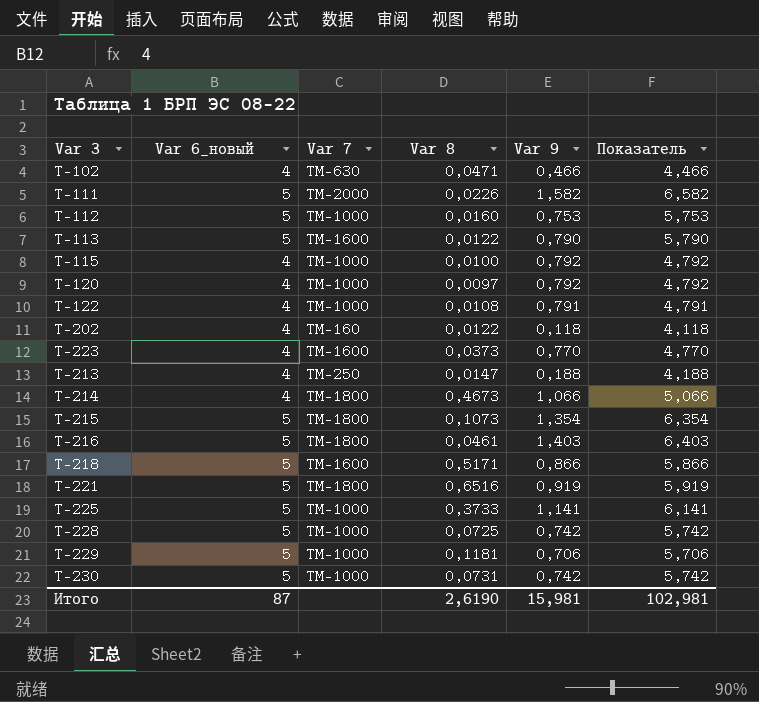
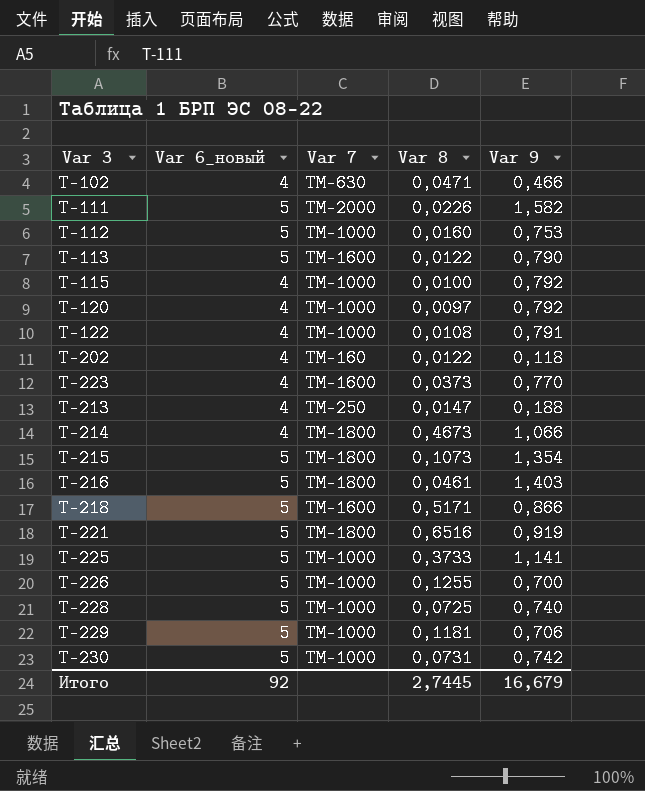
column Показатель | formula: [Var 6_новый] + [Var 9] -> none
row Т-226: none -> 5 | ТМ-1000 | 0,1255 | 0,700
Т-228 | Var 9: 0,742 -> 0,740
Итого | Var 6_новый: 87 -> 92
Итого | Var 8: 2,6190 -> 2,7445
Итого | Var 9: 15,981 -> 16,679

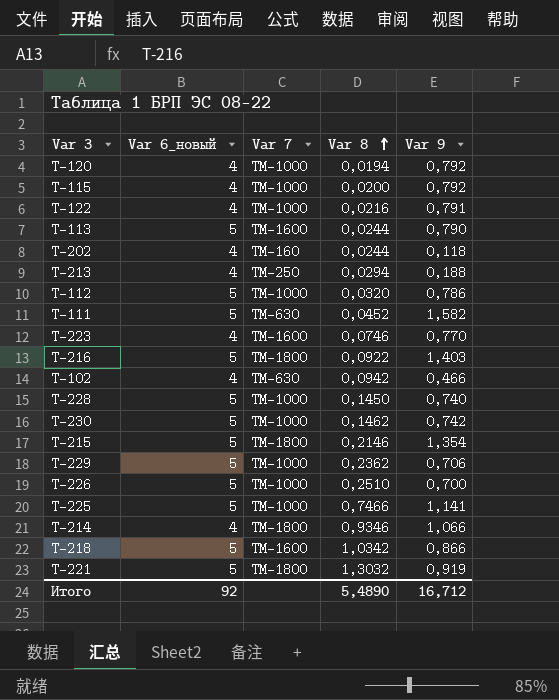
row order: none -> Var 8 ascending
Т-120 | Var 8: 0,0097 -> 0,0194
Т-115 | Var 8: 0,0100 -> 0,0200
Т-122 | Var 8: 0,0108 -> 0,0216
Т-113 | Var 8: 0,0122 -> 0,0244
Т-202 | Var 8: 0,0122 -> 0,0244
Т-213 | Var 8: 0,0147 -> 0,0294
Т-112 | Var 8: 0,0160 -> 0,0320
Т-112 | Var 9: 0,753 -> 0,786
Т-111 | Var 7: ТМ-2000 -> ТМ-630
Т-111 | Var 8: 0,0226 -> 0,0452
Т-223 | Var 8: 0,0373 -> 0,0746
Т-216 | Var 8: 0,0461 -> 0,0922
Т-102 | Var 8: 0,0471 -> 0,0942
Т-228 | Var 8: 0,0725 -> 0,1450
Т-230 | Var 8: 0,0731 -> 0,1462
Т-215 | Var 8: 0,1073 -> 0,2146
Т-229 | Var 8: 0,1181 -> 0,2362
Т-226 | Var 8: 0,1255 -> 0,2510
Т-225 | Var 8: 0,3733 -> 0,7466
Т-214 | Var 8: 0,4673 -> 0,9346
Т-218 | Var 8: 0,5171 -> 1,0342
Т-221 | Var 8: 0,6516 -> 1,3032
Итого | Var 8: 2,7445 -> 5,4890
Итого | Var 9: 16,679 -> 16,712

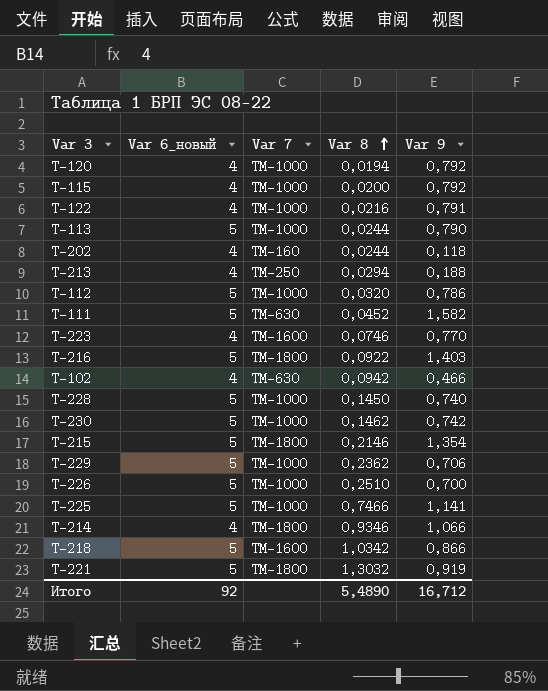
Т-113 | Var 7: ТМ-1600 -> ТМ-1000

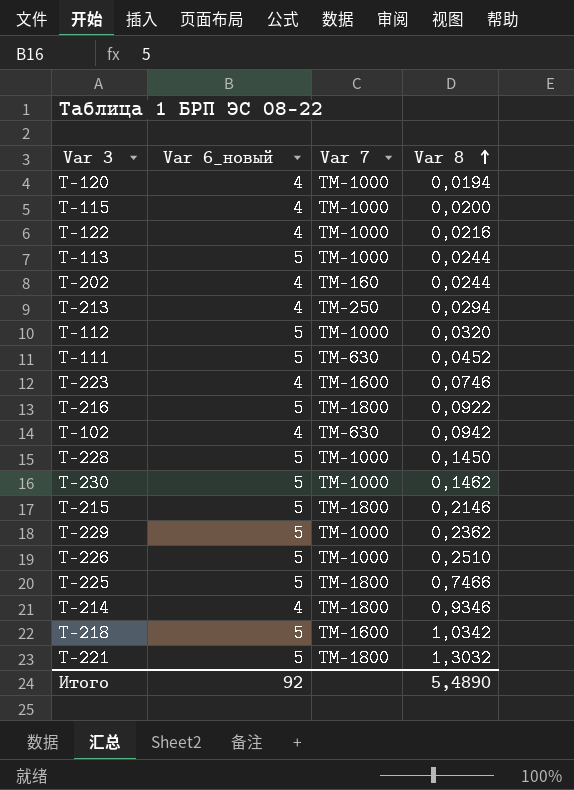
column Var 9 | position: 5 -> none
Т-225 | Var 7: ТМ-1000 -> ТМ-1800

